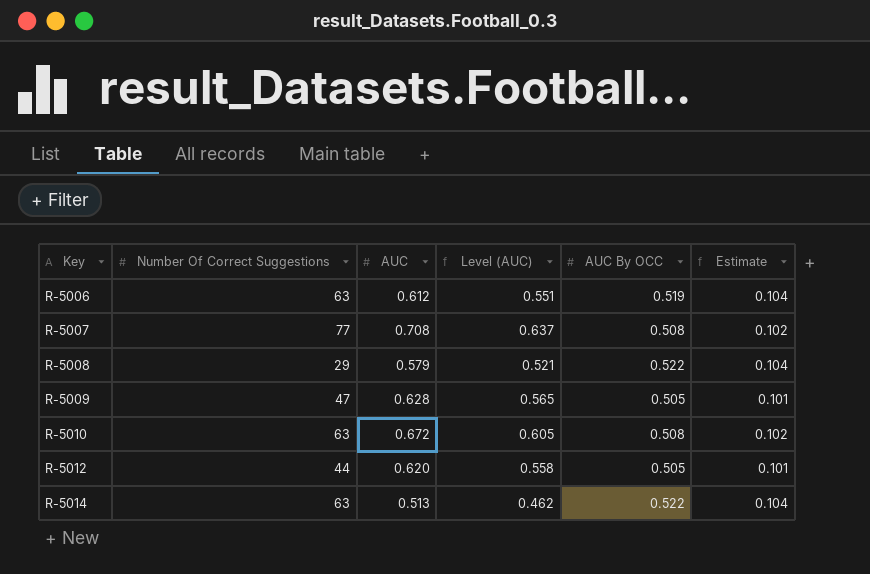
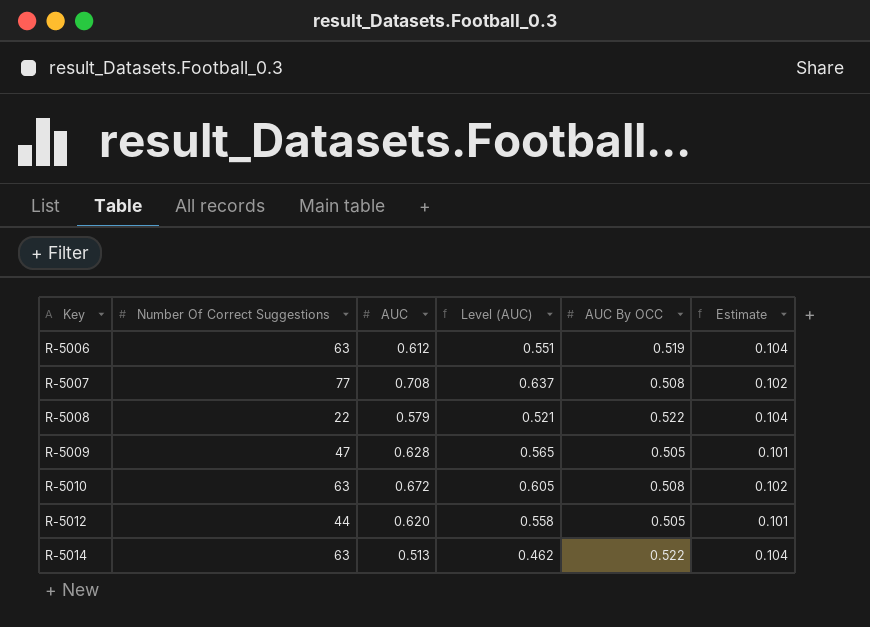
R-5008 | Number Of Correct Suggestions: 29 -> 22

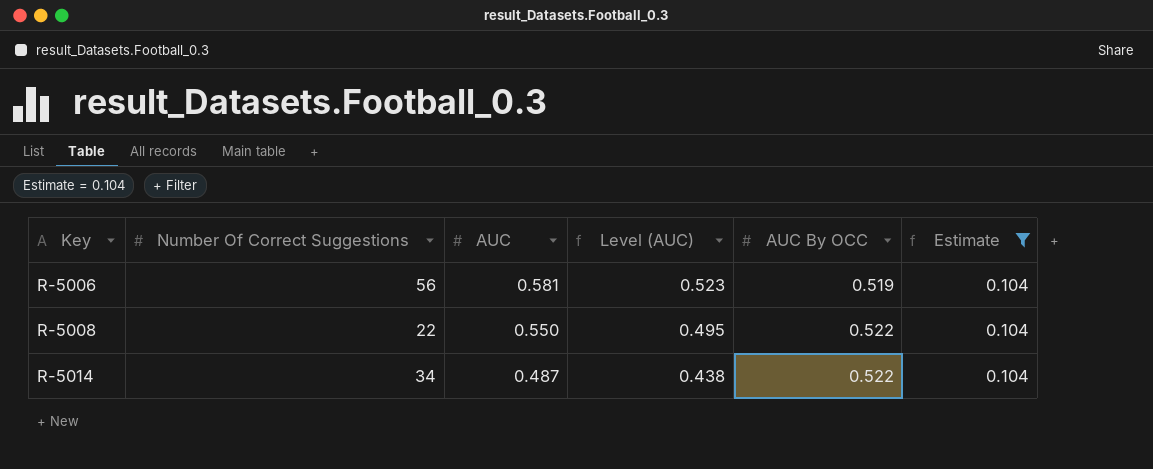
filter: none -> Estimate = 0.104
R-5006 | Number Of Correct Suggestions: 63 -> 56
R-5006 | AUC: 0.612 -> 0.581
R-5006 | Level (AUC): 0.551 -> 0.523
R-5008 | AUC: 0.579 -> 0.550
R-5008 | Level (AUC): 0.521 -> 0.495
R-5014 | Number Of Correct Suggestions: 63 -> 34
R-5014 | AUC: 0.513 -> 0.487
R-5014 | Level (AUC): 0.462 -> 0.438

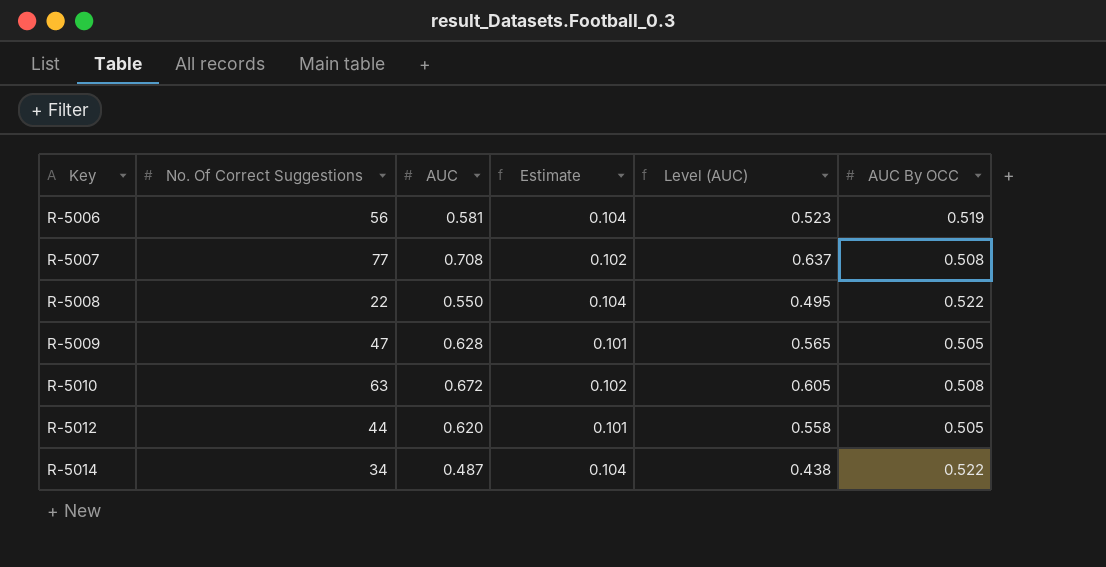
filter: Estimate = 0.104 -> none
column name: Number Of Correct Suggestions -> No. Of Correct Suggestions
column Estimate | position: 6 -> 4

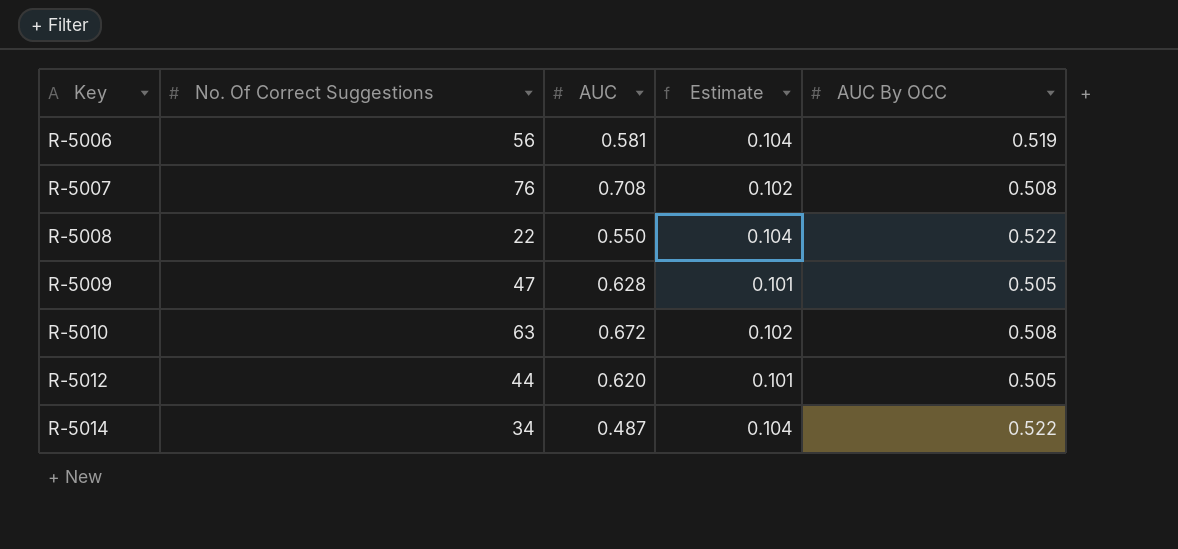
column Level (AUC) | formula: [AUC] * 0.9 -> none
R-5007 | No. Of Correct Suggestions: 77 -> 76

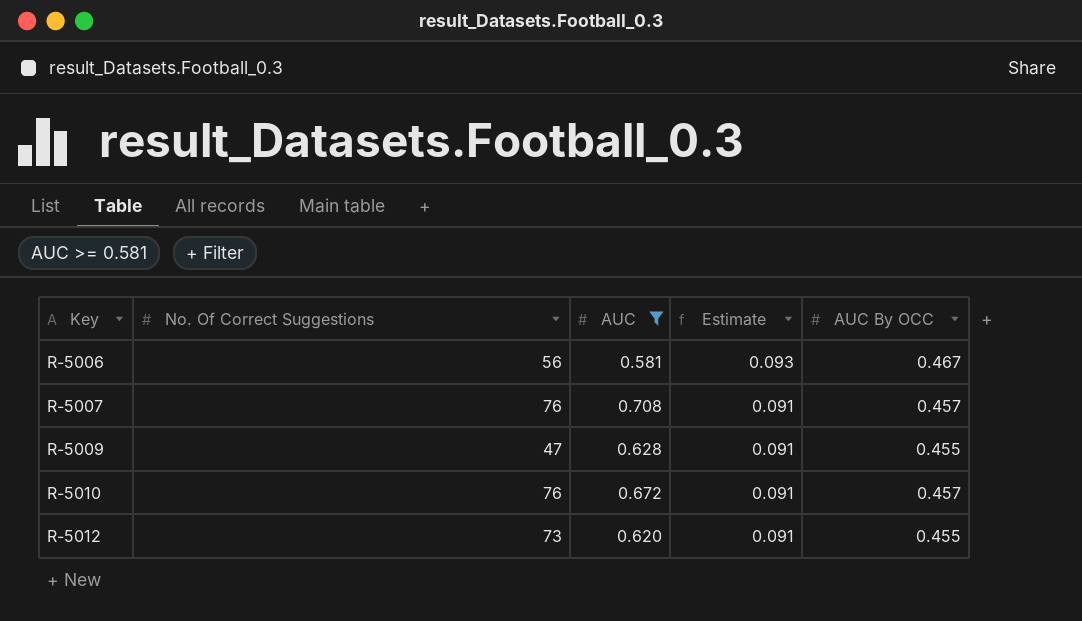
filter: none -> AUC >= 0.581
R-5006 | Estimate: 0.104 -> 0.093
R-5006 | AUC By OCC: 0.519 -> 0.467
R-5007 | Estimate: 0.102 -> 0.091
R-5007 | AUC By OCC: 0.508 -> 0.457
R-5009 | Estimate: 0.101 -> 0.091
R-5009 | AUC By OCC: 0.505 -> 0.455
R-5010 | No. Of Correct Suggestions: 63 -> 76
R-5010 | Estimate: 0.102 -> 0.091
R-5010 | AUC By OCC: 0.508 -> 0.457
R-5012 | No. Of Correct Suggestions: 44 -> 73
R-5012 | Estimate: 0.101 -> 0.091
R-5012 | AUC By OCC: 0.505 -> 0.455

